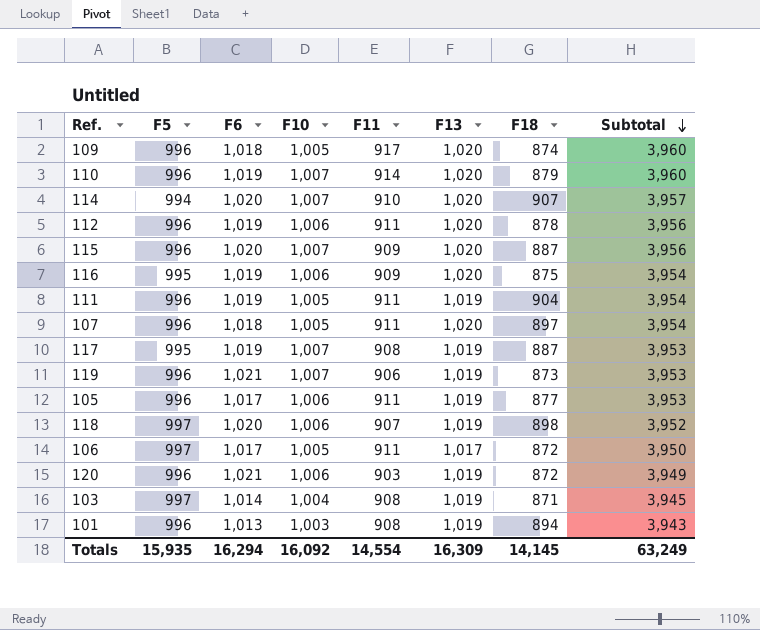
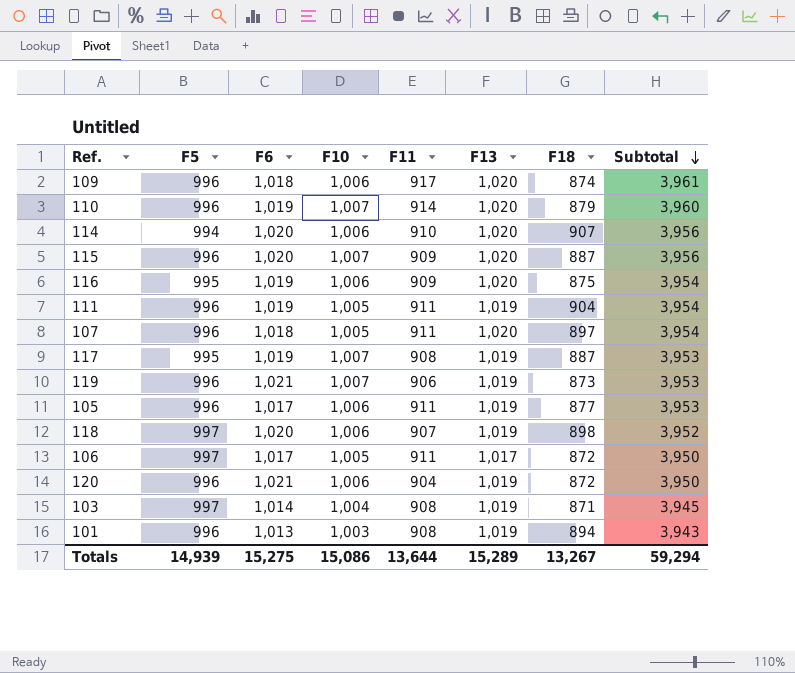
row 112: 996 | 1,019 | 1,006 | 911 | 1,020 | 878 | 3,956 -> none
109 | F10: 1,005 -> 1,006
109 | Subtotal: 3,960 -> 3,961
114 | F10: 1,007 -> 1,006
114 | Subtotal: 3,957 -> 3,956
120 | F11: 903 -> 904
120 | Subtotal: 3,949 -> 3,950
Totals | F5: 15,935 -> 14,939
Totals | F6: 16,294 -> 15,275
Totals | F10: 16,092 -> 15,086
Totals | F11: 14,554 -> 13,644
Totals | F13: 16,309 -> 15,289
Totals | F18: 14,145 -> 13,267
Totals | Subtotal: 63,249 -> 59,294

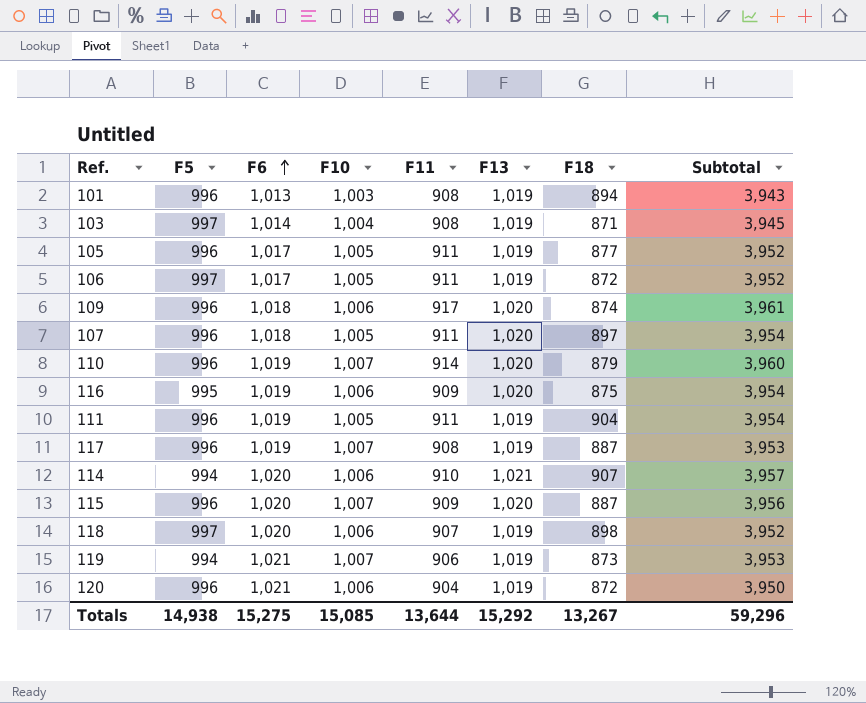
row order: Subtotal descending -> F6 ascending
105 | F10: 1,006 -> 1,005
105 | Subtotal: 3,953 -> 3,952
106 | F13: 1,017 -> 1,019
106 | Subtotal: 3,950 -> 3,952
117 | F5: 995 -> 996
114 | F13: 1,020 -> 1,021
114 | Subtotal: 3,956 -> 3,957
119 | F5: 996 -> 994
Totals | F5: 14,939 -> 14,938
Totals | F10: 15,086 -> 15,085
Totals | F13: 15,289 -> 15,292
Totals | Subtotal: 59,294 -> 59,296

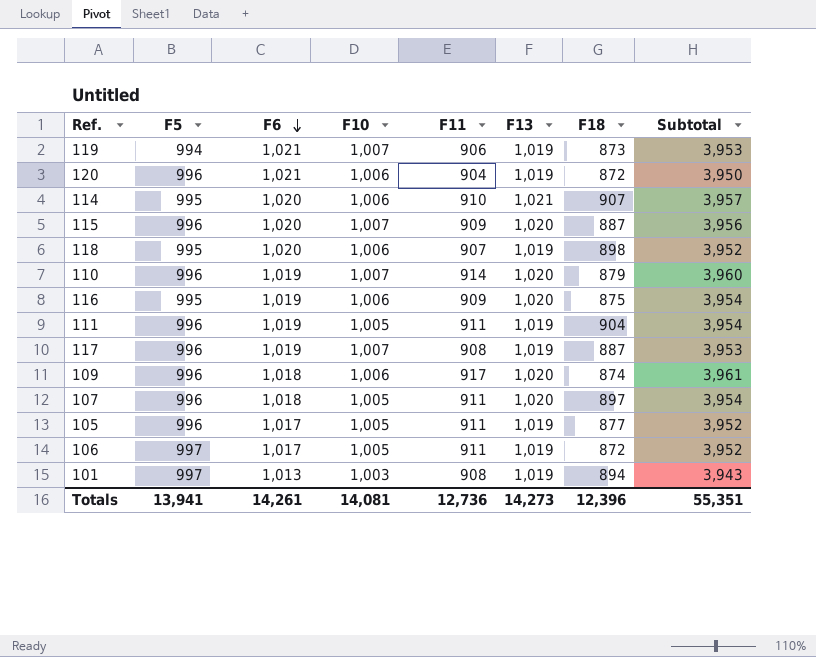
row order: F6 ascending -> F6 descending
row 103: 997 | 1,014 | 1,004 | 908 | 1,019 | 871 | 3,945 -> none
114 | F5: 994 -> 995
118 | F5: 997 -> 995
101 | F5: 996 -> 997
Totals | F5: 14,938 -> 13,941
Totals | F6: 15,275 -> 14,261
Totals | F10: 15,085 -> 14,081
Totals | F11: 13,644 -> 12,736
Totals | F13: 15,292 -> 14,273
Totals | F18: 13,267 -> 12,396
Totals | Subtotal: 59,296 -> 55,351

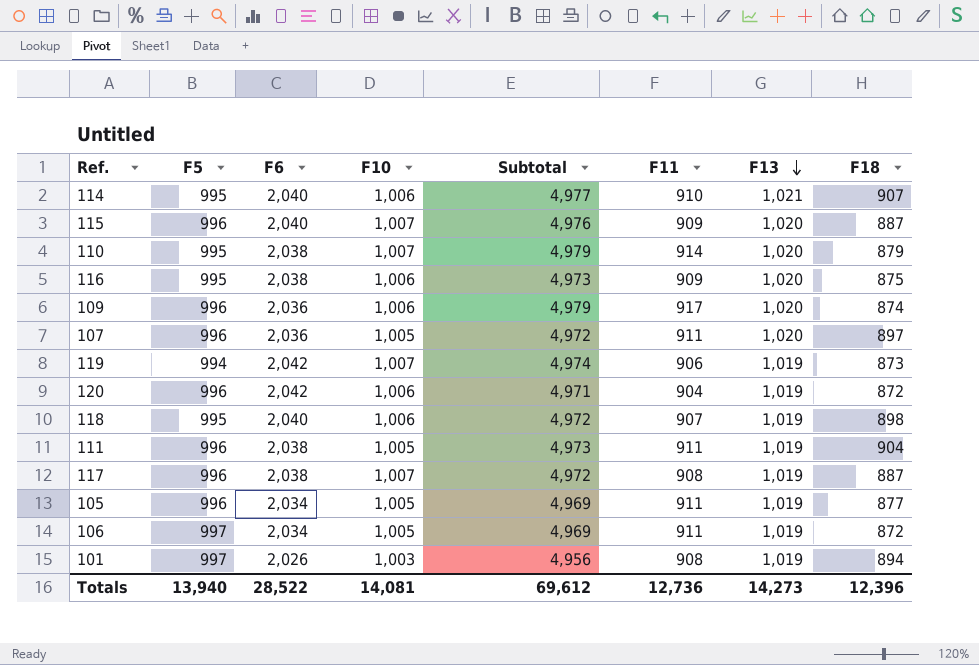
row order: F6 descending -> F13 descending
column Subtotal | position: 8 -> 5
114 | F6: 1,020 -> 2,040
114 | Subtotal: 3,957 -> 4,977
115 | F6: 1,020 -> 2,040
115 | Subtotal: 3,956 -> 4,976
110 | F5: 996 -> 995
110 | F6: 1,019 -> 2,038
110 | Subtotal: 3,960 -> 4,979
116 | F6: 1,019 -> 2,038
116 | Subtotal: 3,954 -> 4,973
109 | F6: 1,018 -> 2,036
109 | Subtotal: 3,961 -> 4,979
107 | F6: 1,018 -> 2,036
107 | Subtotal: 3,954 -> 4,972
119 | F6: 1,021 -> 2,042
119 | Subtotal: 3,953 -> 4,974
120 | F6: 1,021 -> 2,042
120 | Subtotal: 3,950 -> 4,971
118 | F6: 1,020 -> 2,040
118 | Subtotal: 3,952 -> 4,972
111 | F6: 1,019 -> 2,038
111 | Subtotal: 3,954 -> 4,973
117 | F6: 1,019 -> 2,038
117 | Subtotal: 3,953 -> 4,972
105 | F6: 1,017 -> 2,034
105 | Subtotal: 3,952 -> 4,969
106 | F6: 1,017 -> 2,034
106 | Subtotal: 3,952 -> 4,969
101 | F6: 1,013 -> 2,026
101 | Subtotal: 3,943 -> 4,956
Totals | F5: 13,941 -> 13,940
Totals | F6: 14,261 -> 28,522
Totals | Subtotal: 55,351 -> 69,612

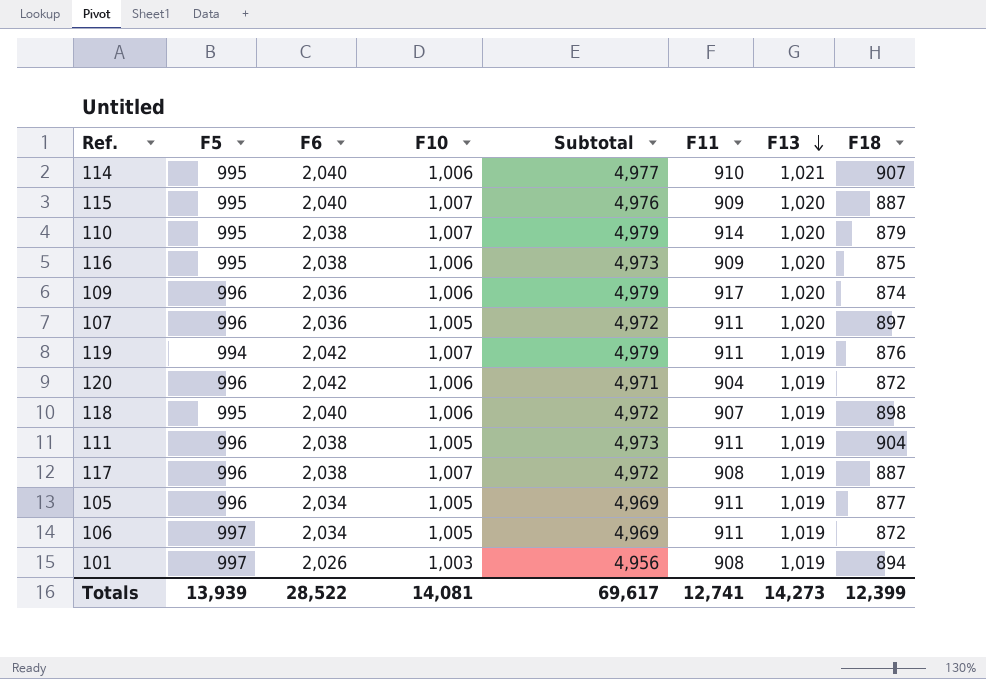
115 | F5: 996 -> 995
119 | Subtotal: 4,974 -> 4,979
119 | F11: 906 -> 911
119 | F18: 873 -> 876
Totals | F5: 13,940 -> 13,939
Totals | Subtotal: 69,612 -> 69,617
Totals | F11: 12,736 -> 12,741
Totals | F18: 12,396 -> 12,399

